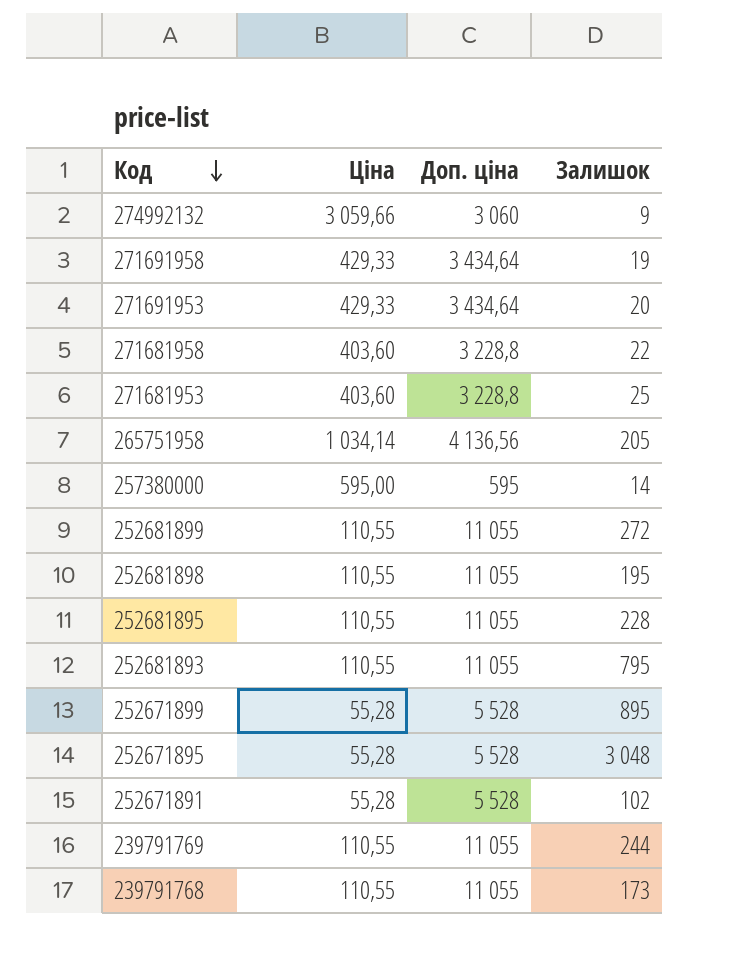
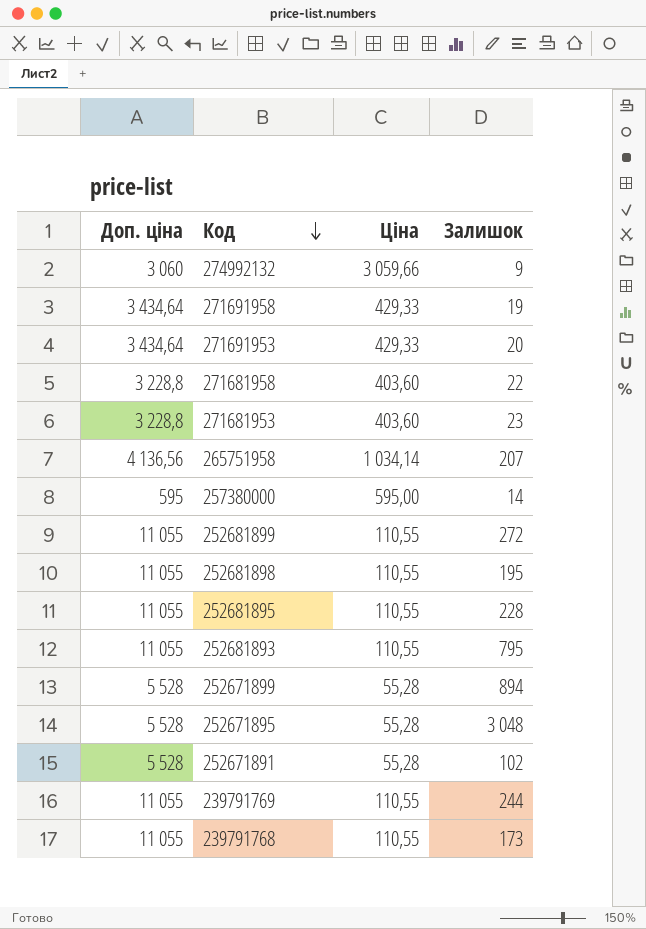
column Доп. ціна | position: 3 -> 1
271681953 | Залишок: 25 -> 23
265751958 | Залишок: 205 -> 207
252671899 | Залишок: 895 -> 894

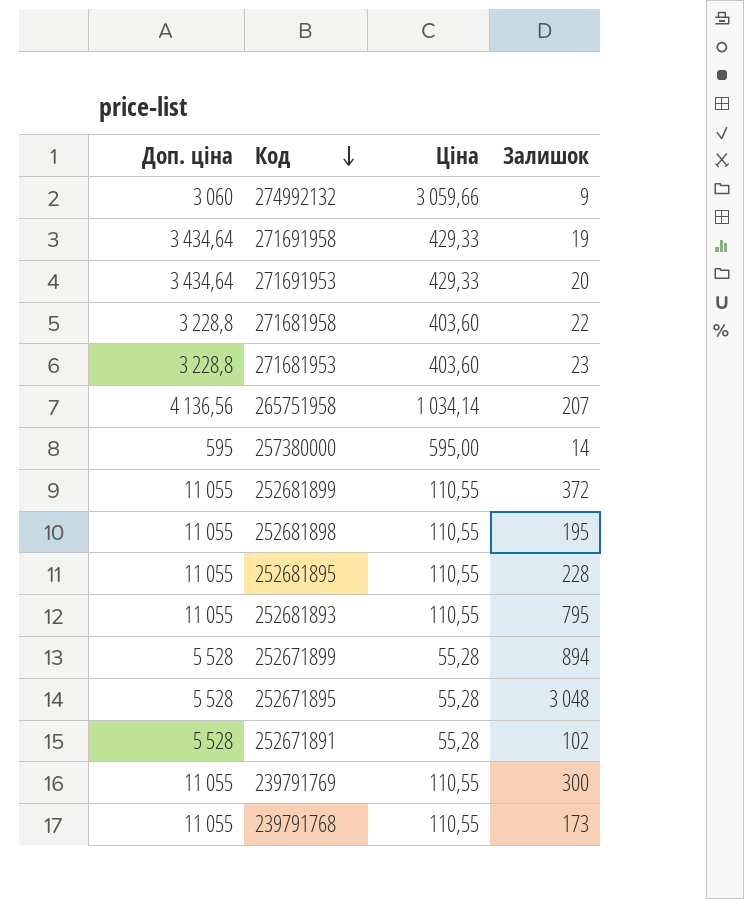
252681899 | Залишок: 272 -> 372
239791769 | Залишок: 244 -> 300

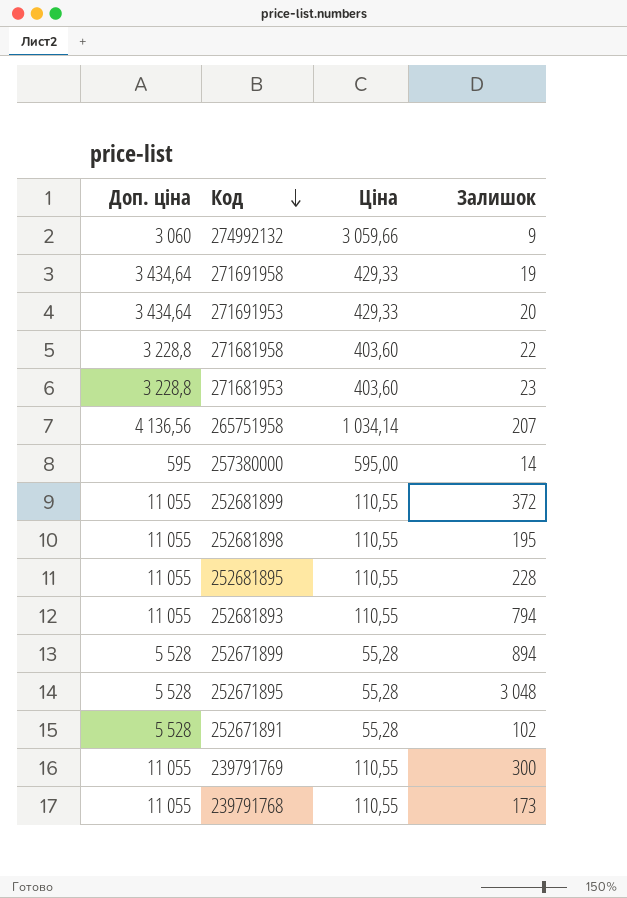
252681893 | Залишок: 795 -> 794

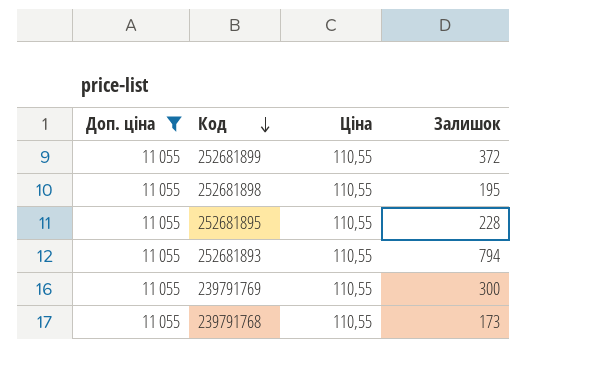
filter: none -> Доп. ціна = 11 055

